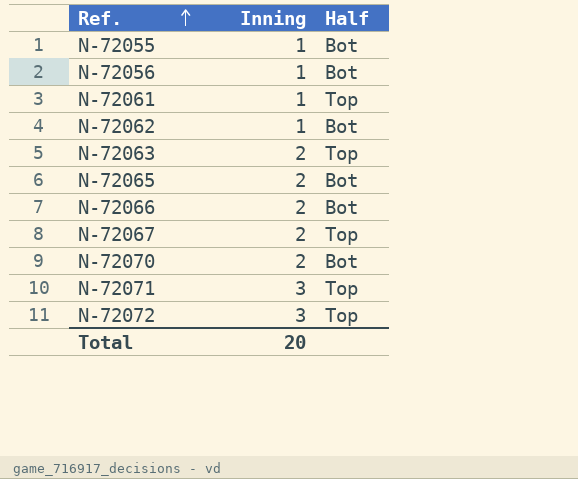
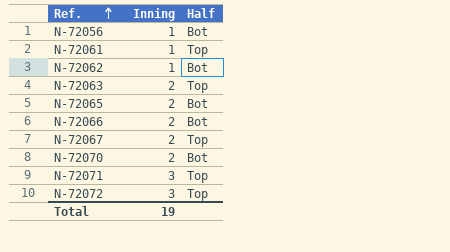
row N-72055: 1 | Bot -> none
Total | Inning: 20 -> 19

